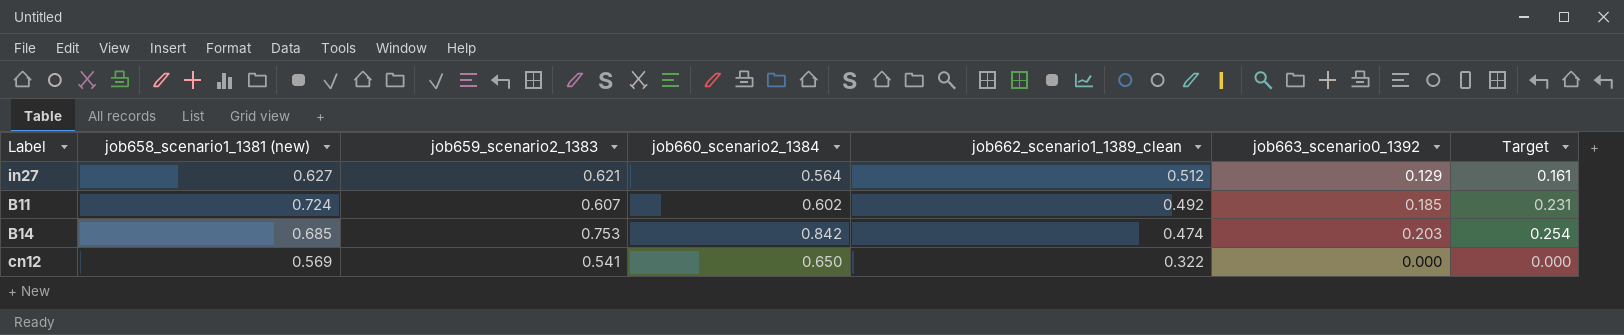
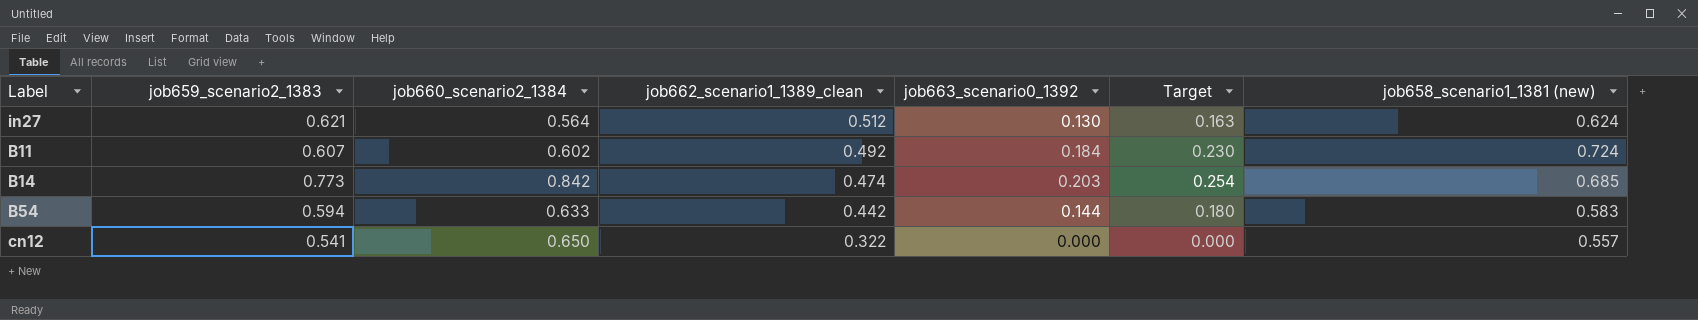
column job658_scenario1_1381 (new) | position: 2 -> 7
in27 | job663_scenario0_1392: 0.129 -> 0.130
in27 | Target: 0.161 -> 0.163
in27 | job658_scenario1_1381 (new): 0.627 -> 0.624
B11 | job663_scenario0_1392: 0.185 -> 0.184
B11 | Target: 0.231 -> 0.230
B14 | job659_scenario2_1383: 0.753 -> 0.773
row B54: none -> 0.594 | 0.633 | 0.442 | 0.144 | 0.180 | 0.583
cn12 | job658_scenario1_1381 (new): 0.569 -> 0.557

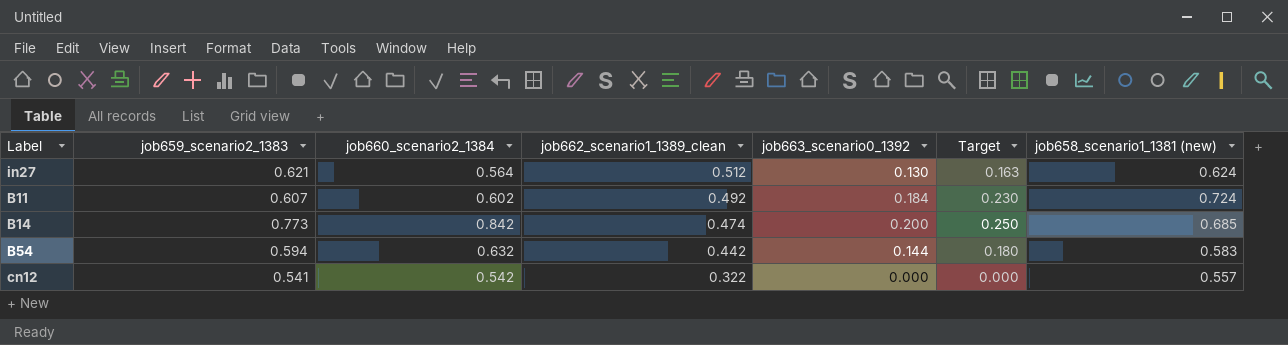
B14 | job663_scenario0_1392: 0.203 -> 0.200
B14 | Target: 0.254 -> 0.250
B54 | job660_scenario2_1384: 0.633 -> 0.632
cn12 | job660_scenario2_1384: 0.650 -> 0.542

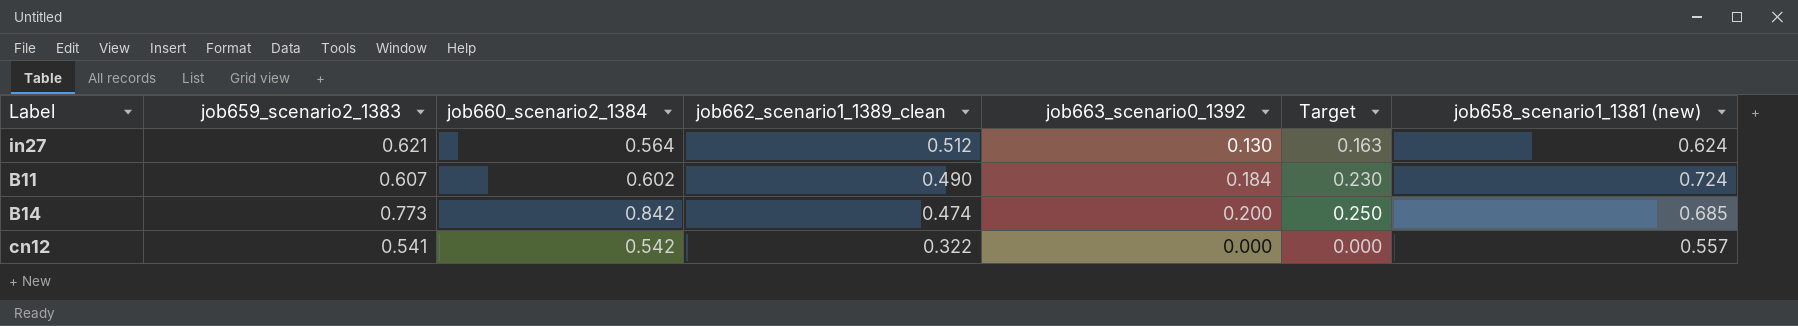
row B54: 0.594 | 0.632 | 0.442 | 0.144 | 0.180 | 0.583 -> none
B11 | job662_scenario1_1389_clean: 0.492 -> 0.490

